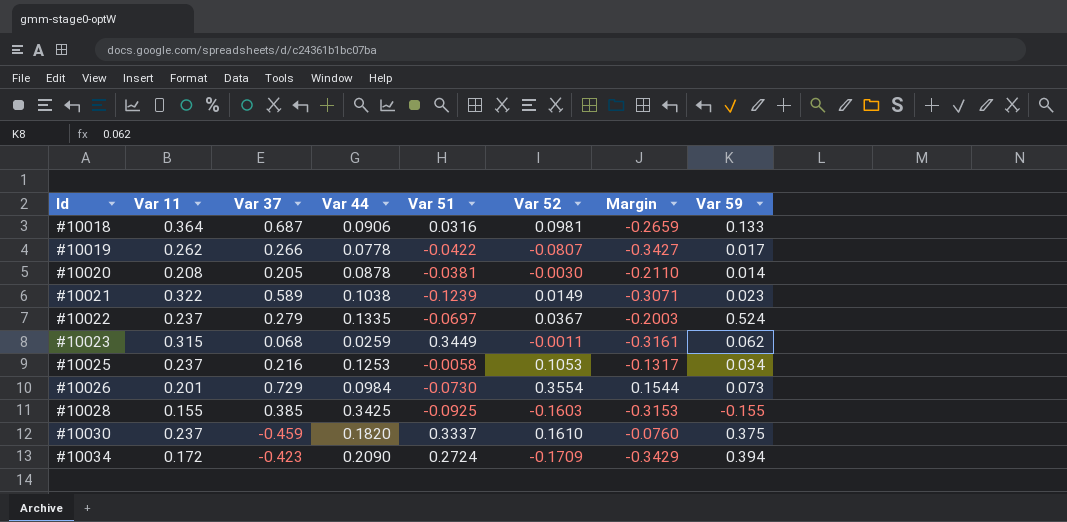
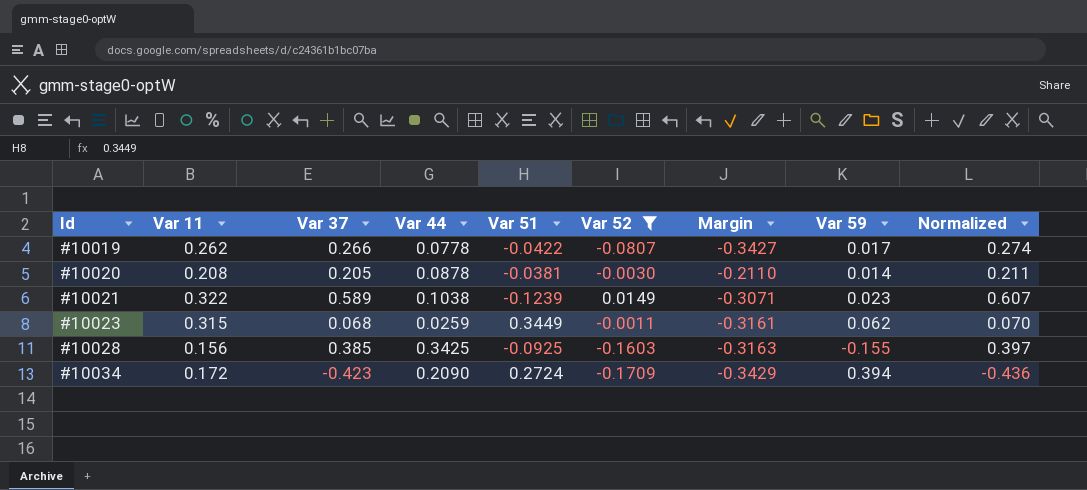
filter: none -> Var 52 <= 0.0149
column Normalized | formula: none -> [Var 37] * 1.03
#10028 | Var 11: 0.155 -> 0.156
#10028 | Margin: -0.3153 -> -0.3163

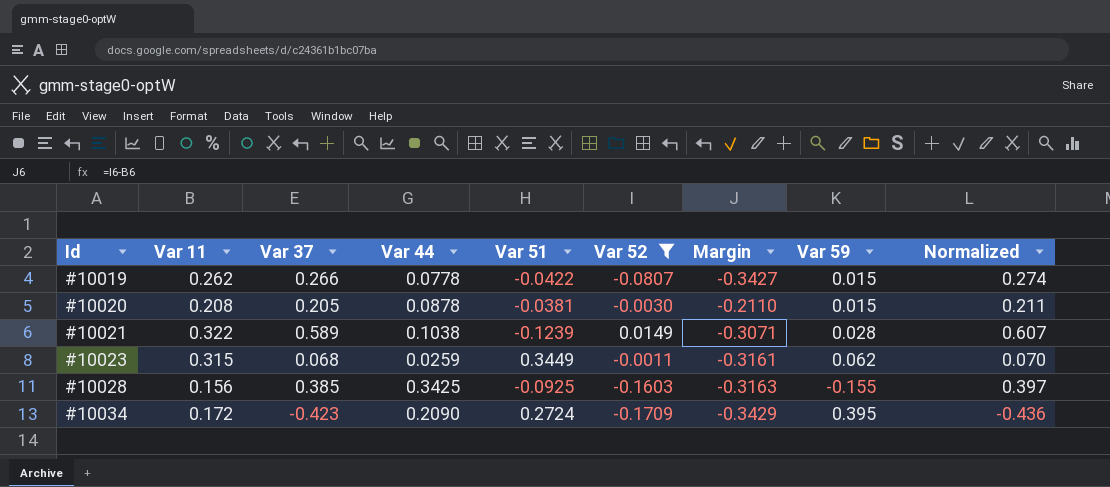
#10019 | Var 59: 0.017 -> 0.015
#10020 | Var 59: 0.014 -> 0.015
#10021 | Var 59: 0.023 -> 0.028
#10034 | Var 59: 0.394 -> 0.395

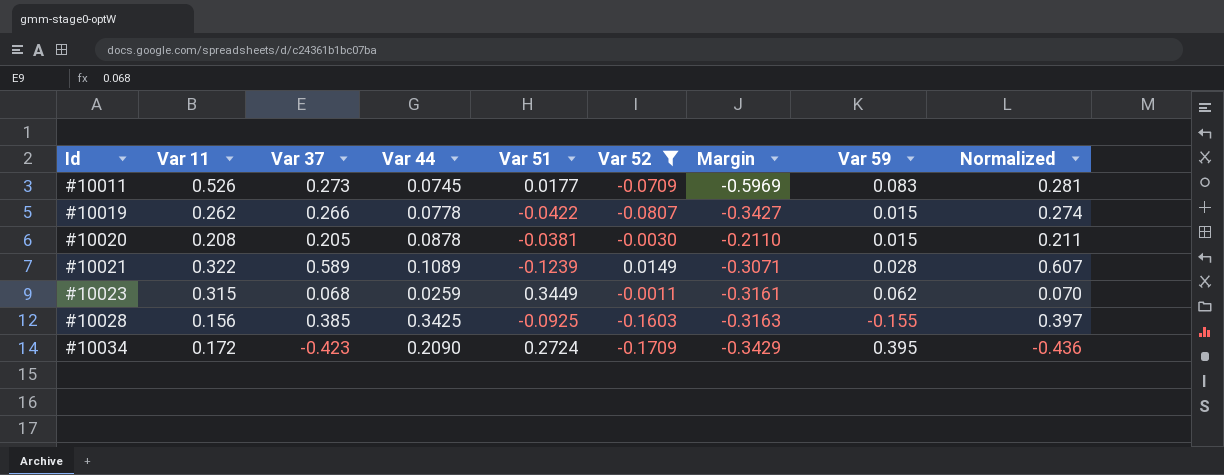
row #10011: none -> 0.526 | 0.273 | 0.0745 | 0.0177 | -0.0709 | -0.5969 | 0.083 | 0.281
#10021 | Var 44: 0.1038 -> 0.1089

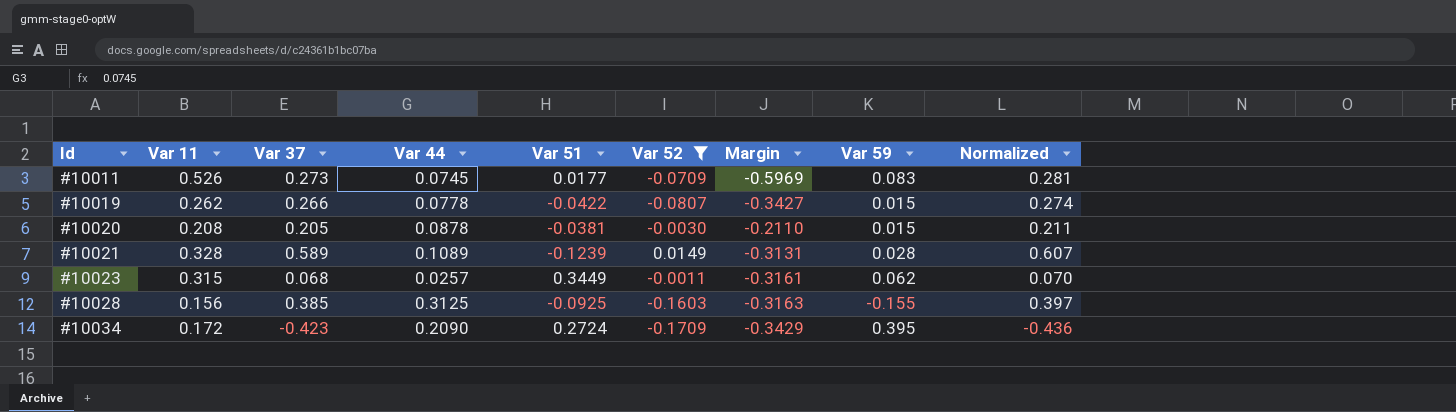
#10021 | Var 11: 0.322 -> 0.328
#10021 | Margin: -0.3071 -> -0.3131
#10023 | Var 44: 0.0259 -> 0.0257
#10028 | Var 44: 0.3425 -> 0.3125

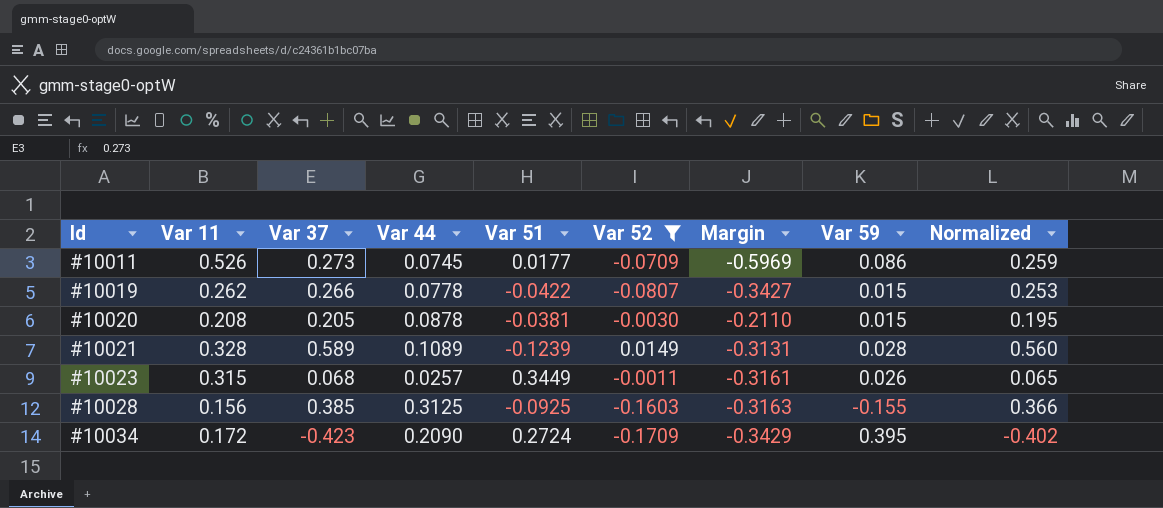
column Normalized | formula: [Var 37] * 1.03 -> [Var 37] * 0.95
#10011 | Var 59: 0.083 -> 0.086
#10023 | Var 59: 0.062 -> 0.026

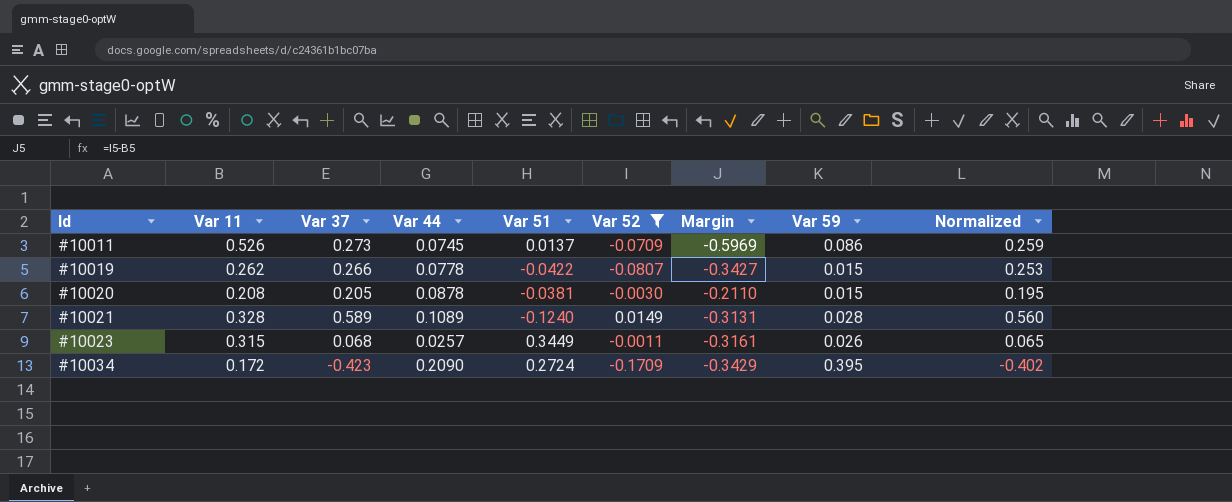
row #10028: 0.156 | 0.385 | 0.3125 | -0.0925 | -0.1603 | -0.3163 | -0.155 | 0.366 -> none
#10011 | Var 51: 0.0177 -> 0.0137
#10021 | Var 51: -0.1239 -> -0.1240

